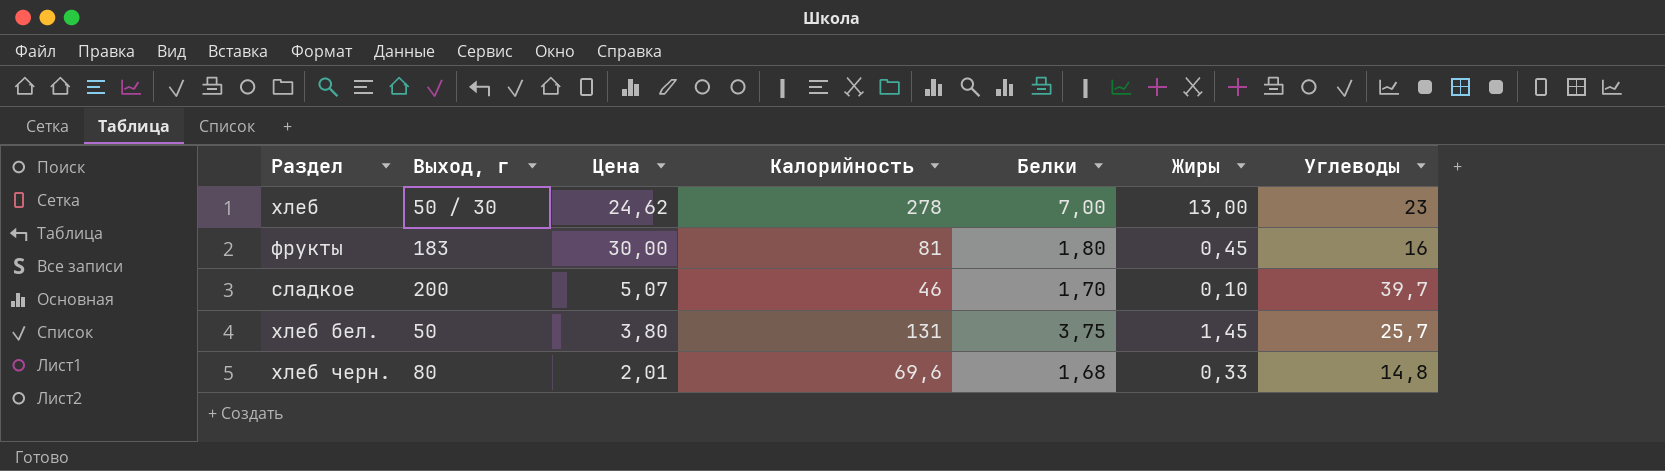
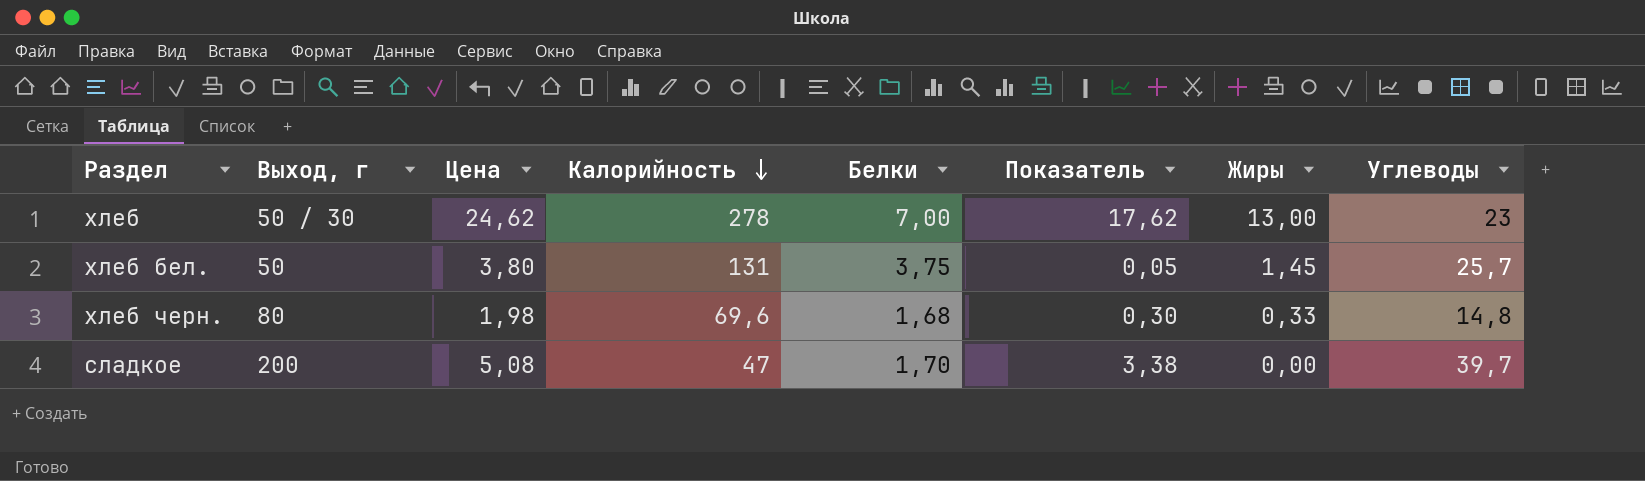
row order: none -> Калорийность descending
column Показатель | formula: none -> [Цена] - [Белки]
row фрукты: 183 | 30,00 | 81 | 1,80 | 0,45 | 16 -> none
хлеб черн. | Цена: 2,01 -> 1,98
сладкое | Цена: 5,07 -> 5,08
сладкое | Калорийность: 46 -> 47
сладкое | Жиры: 0,10 -> 0,00

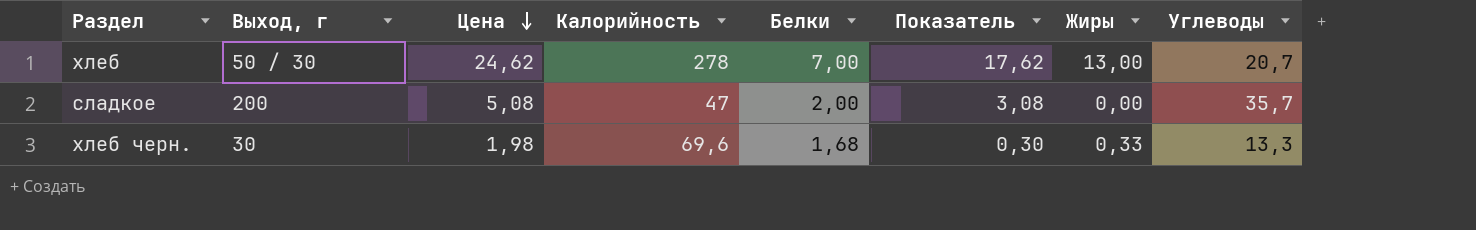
row order: Калорийность descending -> Цена descending
row хлеб бел.: 50 | 3,80 | 131 | 3,75 | 0,05 | 1,45 | 25,7 -> none
хлеб | Углеводы: 23 -> 20,7
сладкое | Белки: 1,70 -> 2,00
сладкое | Показатель: 3,38 -> 3,08
сладкое | Углеводы: 39,7 -> 35,7
хлеб черн. | Выход, г: 80 -> 30
хлеб черн. | Углеводы: 14,8 -> 13,3

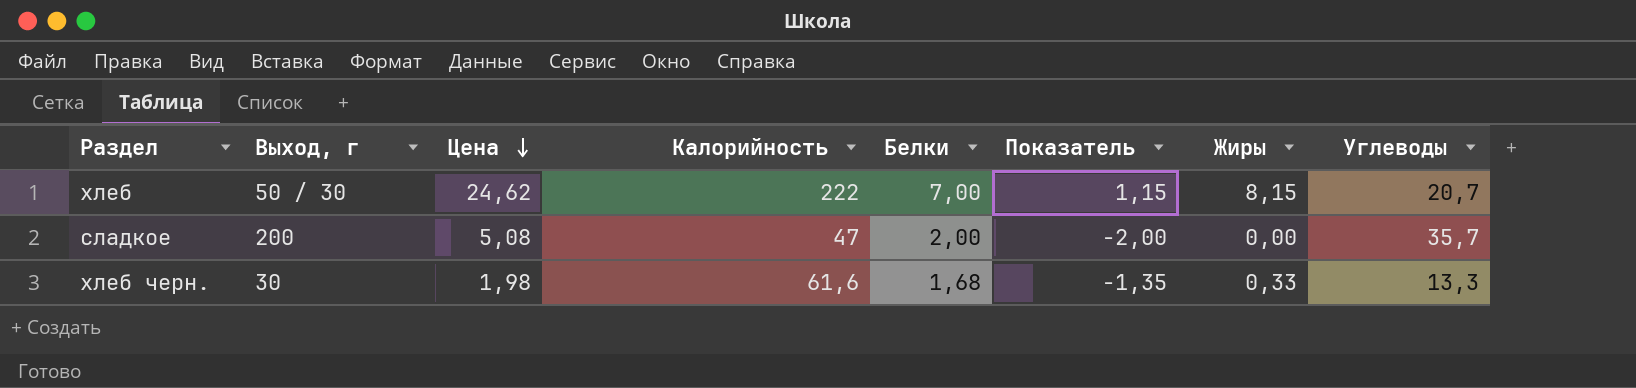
column Показатель | formula: [Цена] - [Белки] -> [Жиры] - [Белки]
хлеб | Калорийность: 278 -> 222
хлеб | Жиры: 13,00 -> 8,15
хлеб черн. | Калорийность: 69,6 -> 61,6

